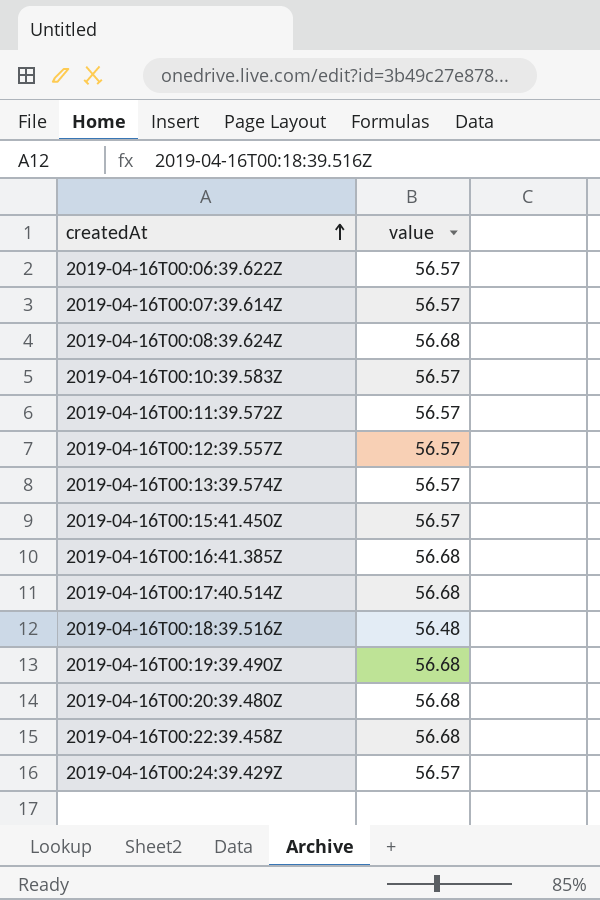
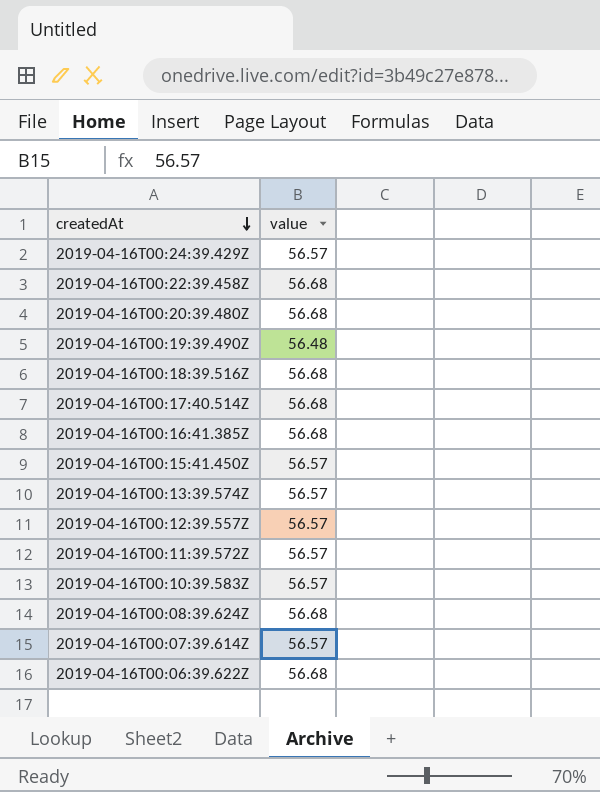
row order: createdAt ascending -> createdAt descending
2019-04-16T00:19:39.490Z | value: 56.68 -> 56.48
2019-04-16T00:18:39.516Z | value: 56.48 -> 56.68
2019-04-16T00:06:39.622Z | value: 56.57 -> 56.68

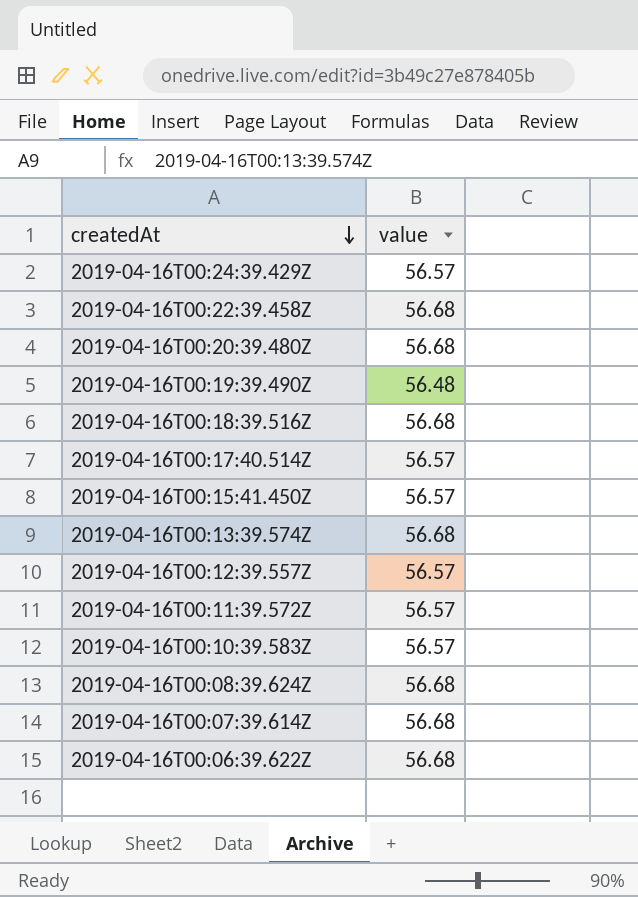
row 2019-04-16T00:16:41.385Z: 56.68 -> none
2019-04-16T00:17:40.514Z | value: 56.68 -> 56.57
2019-04-16T00:13:39.574Z | value: 56.57 -> 56.68
2019-04-16T00:07:39.614Z | value: 56.57 -> 56.68

